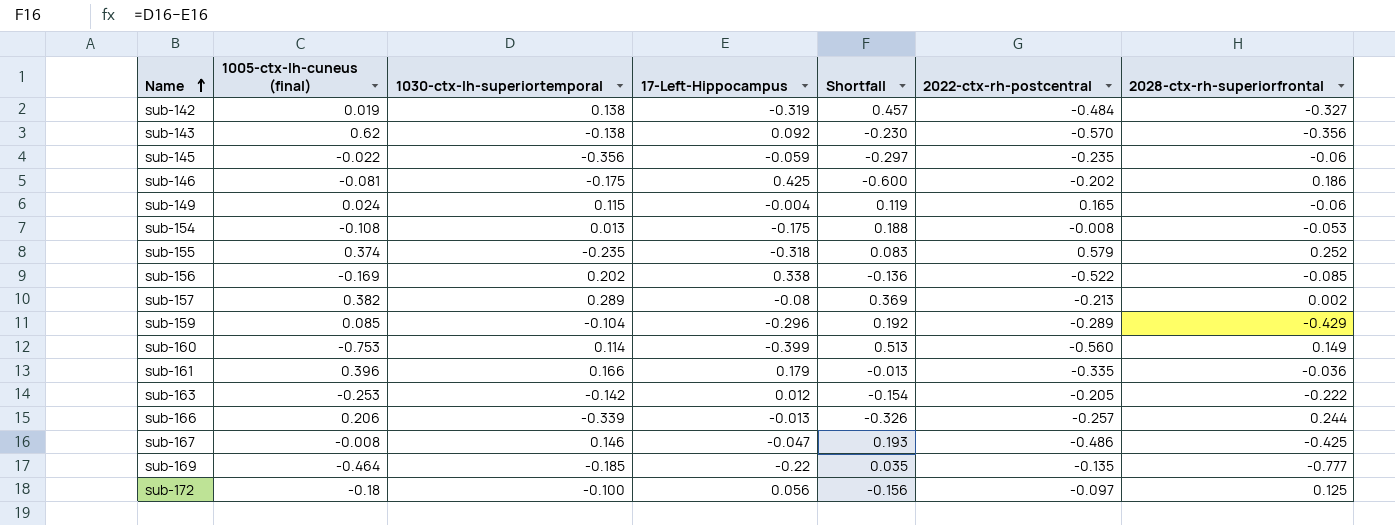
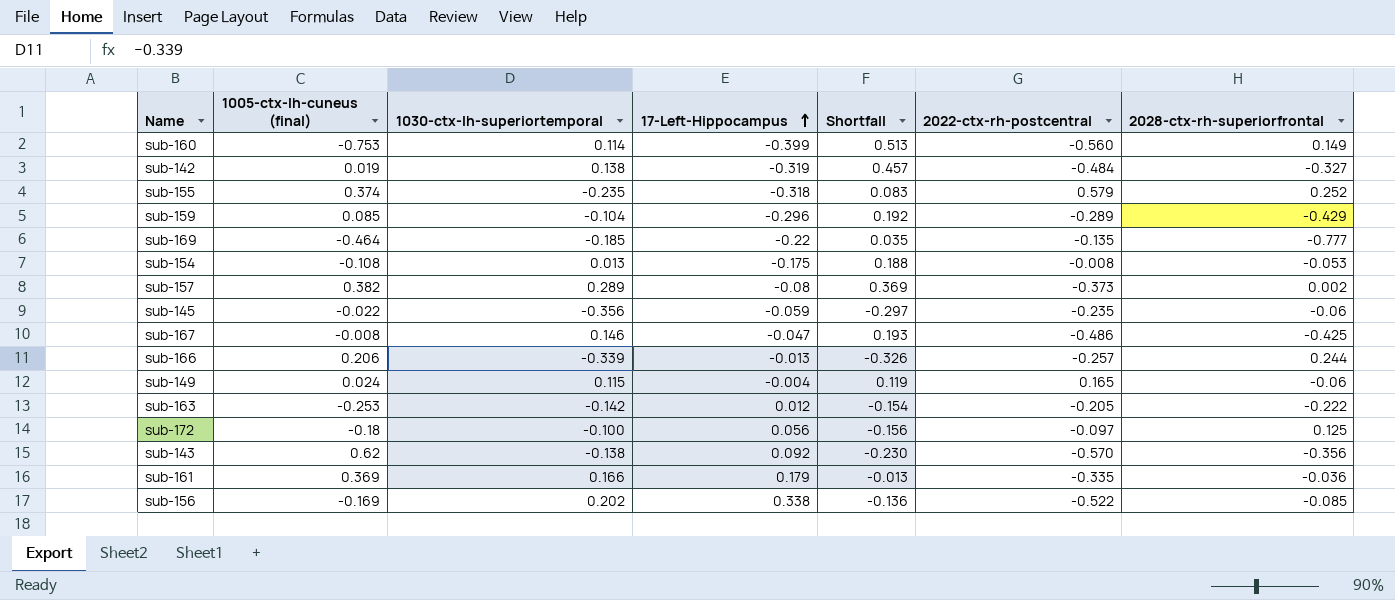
row order: Name ascending -> 17-Left-Hippocampus ascending
row sub-146: -0.081 | -0.175 | 0.425 | -0.600 | -0.202 | 0.186 -> none
sub-157 | 2022-ctx-rh-postcentral: -0.213 -> -0.373
sub-161 | 1005-ctx-lh-cuneus (final): 0.396 -> 0.369

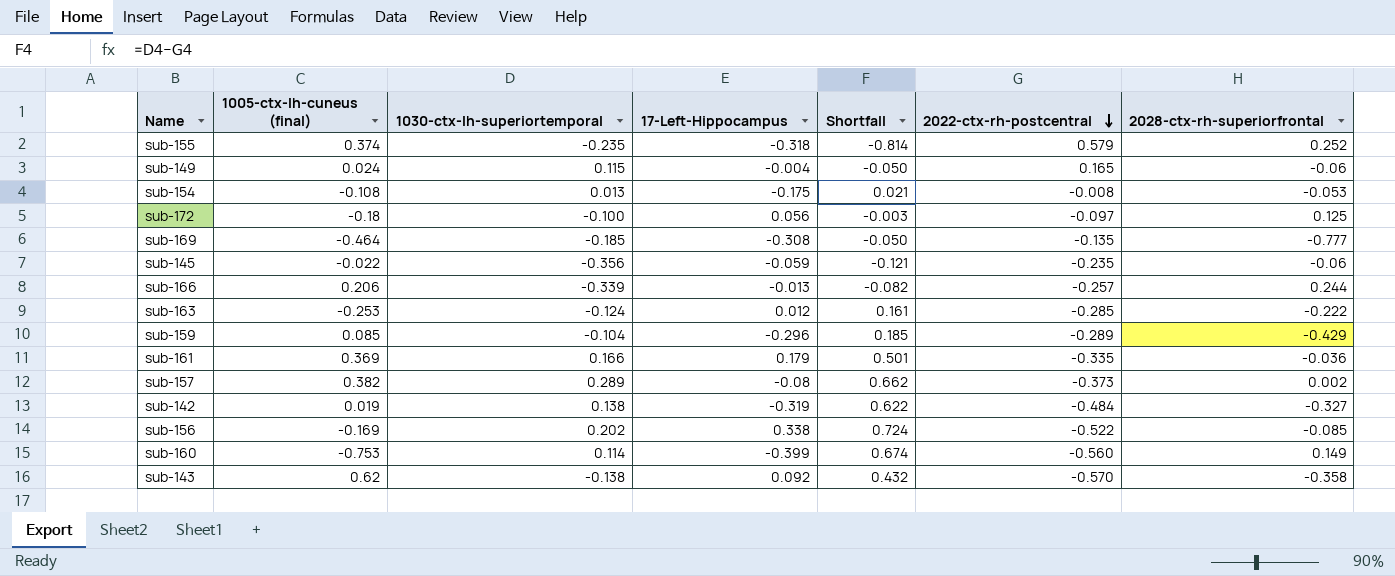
row order: 17-Left-Hippocampus ascending -> 2022-ctx-rh-postcentral descending
column Shortfall | formula: [1030-ctx-lh-superiortemporal] - [17-Left-Hippocampus] -> [1030-ctx-lh-superiortemporal] - [2022-ctx-rh-postcentral]
row sub-167: -0.008 | 0.146 | -0.047 | 0.193 | -0.486 | -0.425 -> none
sub-169 | 17-Left-Hippocampus: -0.22 -> -0.308
sub-163 | 1030-ctx-lh-superiortemporal: -0.142 -> -0.124
sub-163 | 2022-ctx-rh-postcentral: -0.205 -> -0.285
sub-143 | 2028-ctx-rh-superiorfrontal: -0.356 -> -0.358

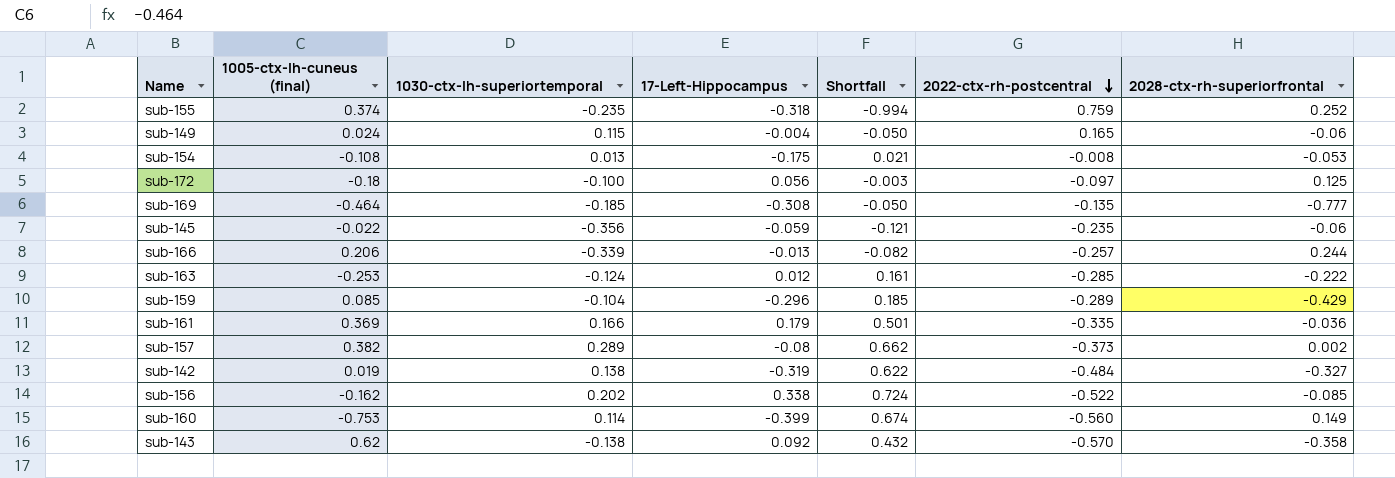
sub-155 | Shortfall: -0.814 -> -0.994
sub-155 | 2022-ctx-rh-postcentral: 0.579 -> 0.759
sub-156 | 1005-ctx-lh-cuneus (final): -0.169 -> -0.162

